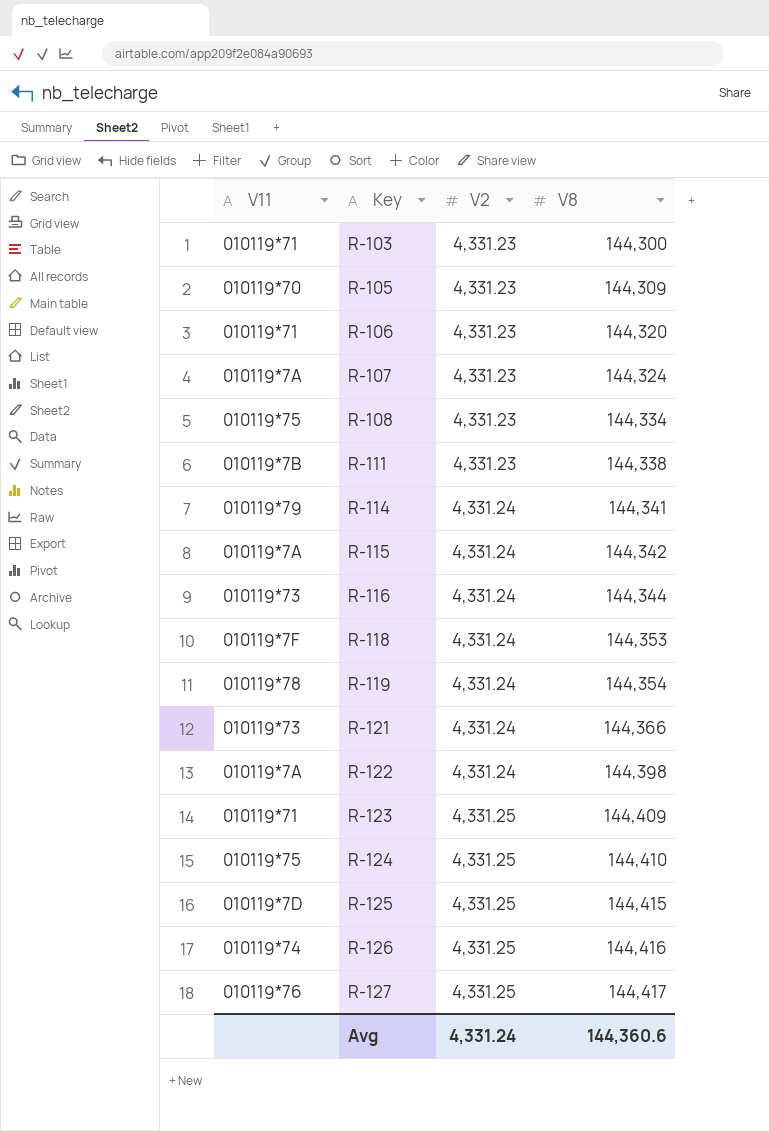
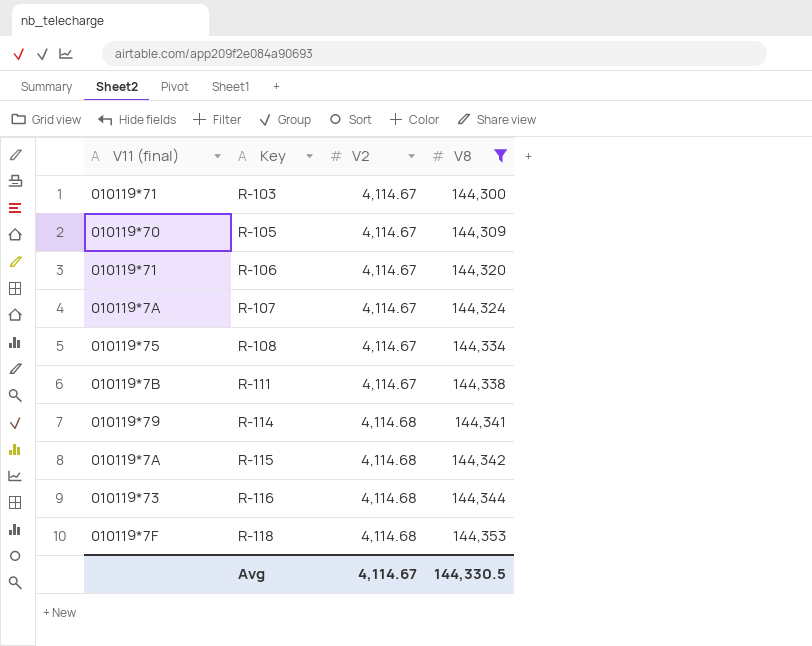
filter: none -> V8 <= 144,353
column name: V11 -> V11 (final)
R-103 | V2: 4,331.23 -> 4,114.67
R-105 | V2: 4,331.23 -> 4,114.67
R-106 | V2: 4,331.23 -> 4,114.67
R-107 | V2: 4,331.23 -> 4,114.67
R-108 | V2: 4,331.23 -> 4,114.67
R-111 | V2: 4,331.23 -> 4,114.67
R-114 | V2: 4,331.24 -> 4,114.68
R-115 | V2: 4,331.24 -> 4,114.68
R-116 | V2: 4,331.24 -> 4,114.68
R-118 | V2: 4,331.24 -> 4,114.68
Avg | V2: 4,331.24 -> 4,114.67
Avg | V8: 144,360.6 -> 144,330.5

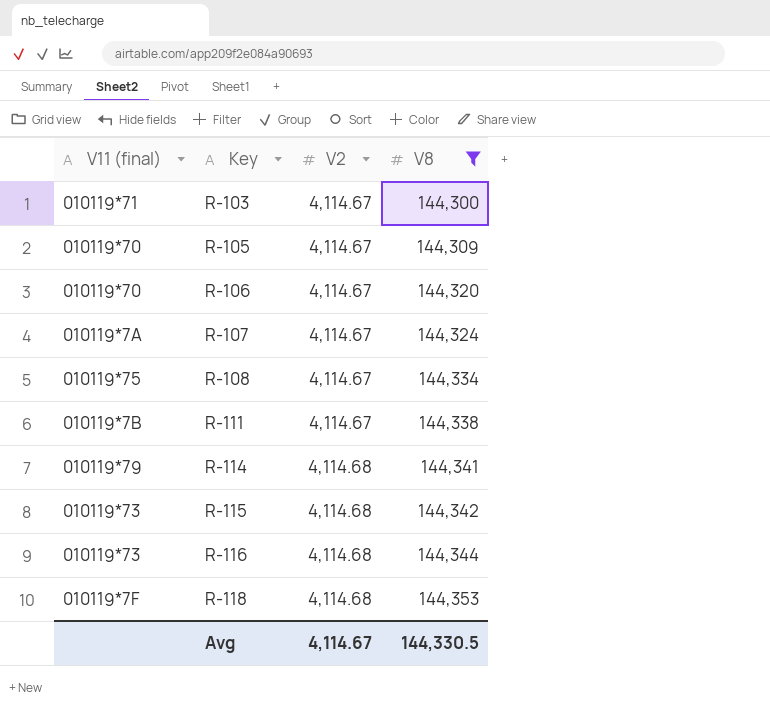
R-106 | V11 (final): 010119*71 -> 010119*70
R-115 | V11 (final): 010119*7A -> 010119*73

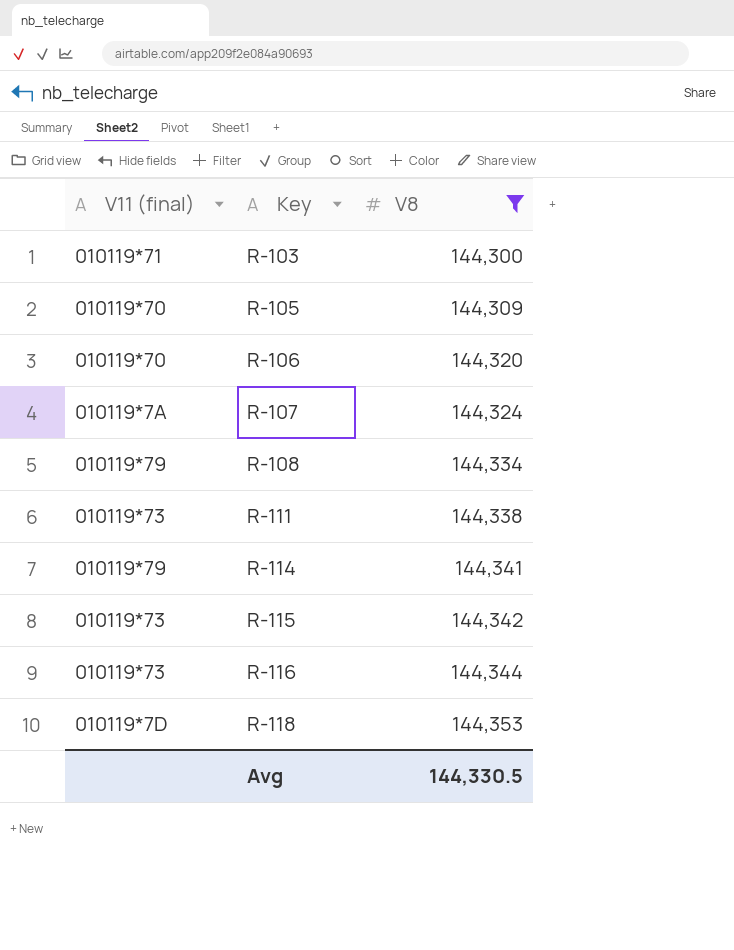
column V2 | position: 3 -> none
R-108 | V11 (final): 010119*75 -> 010119*79
R-111 | V11 (final): 010119*7B -> 010119*73
R-118 | V11 (final): 010119*7F -> 010119*7D

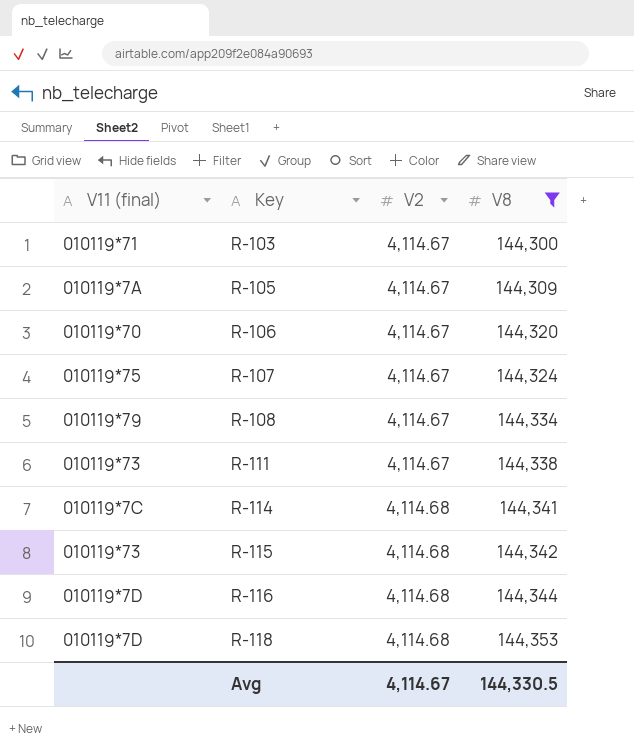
column V2 | position: none -> 3
R-105 | V11 (final): 010119*70 -> 010119*7A
R-107 | V11 (final): 010119*7A -> 010119*75
R-114 | V11 (final): 010119*79 -> 010119*7C
R-116 | V11 (final): 010119*73 -> 010119*7D

